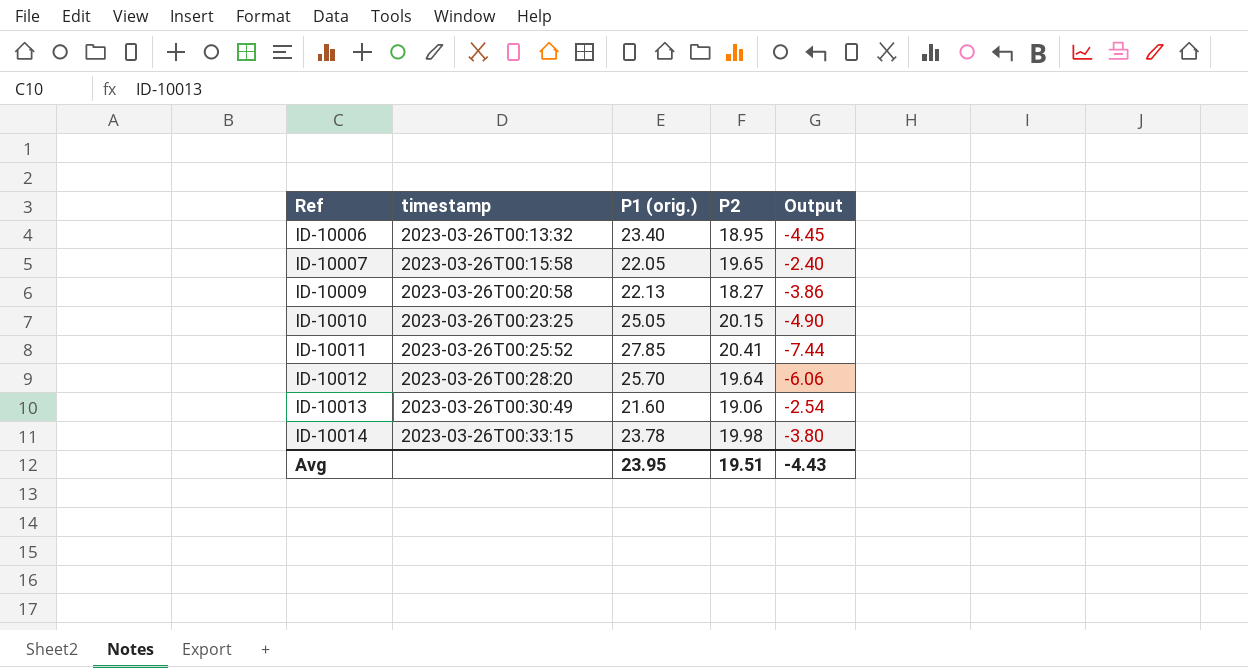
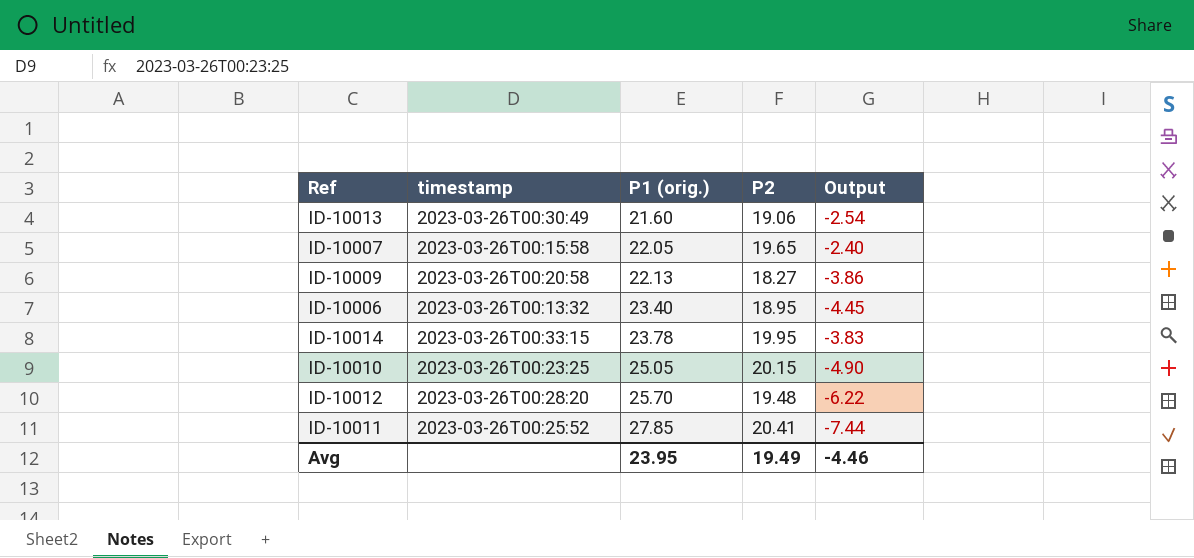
row order: Ref ascending -> P1 (orig.) ascending
ID-10014 | P2: 19.98 -> 19.95
ID-10014 | Output: -3.80 -> -3.83
ID-10012 | P2: 19.64 -> 19.48
ID-10012 | Output: -6.06 -> -6.22
Avg | P2: 19.51 -> 19.49
Avg | Output: -4.43 -> -4.46

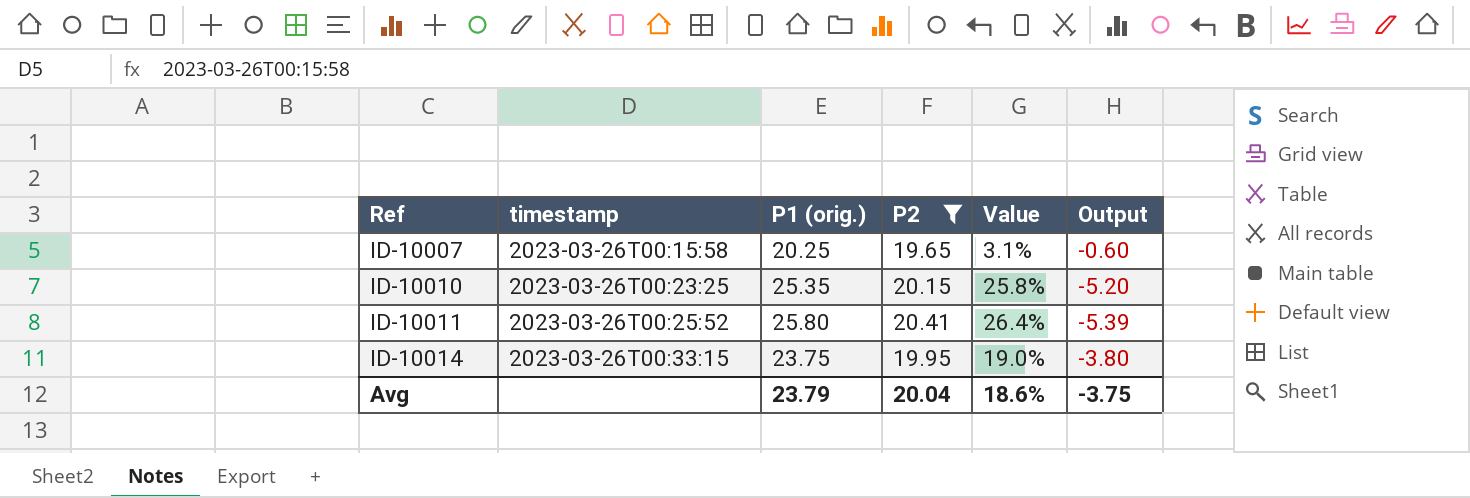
filter: none -> P2 >= 19.65
row order: P1 (orig.) ascending -> Ref ascending
column Value | formula: none -> ([P1 (orig.)] - [P2]) / [P2]
ID-10007 | P1 (orig.): 22.05 -> 20.25
ID-10007 | Output: -2.40 -> -0.60
ID-10010 | P1 (orig.): 25.05 -> 25.35
ID-10010 | Output: -4.90 -> -5.20
ID-10011 | P1 (orig.): 27.85 -> 25.80
ID-10011 | Output: -7.44 -> -5.39
ID-10014 | P1 (orig.): 23.78 -> 23.75
ID-10014 | Output: -3.83 -> -3.80
Avg | P1 (orig.): 23.95 -> 23.79
Avg | P2: 19.49 -> 20.04
Avg | Output: -4.46 -> -3.75

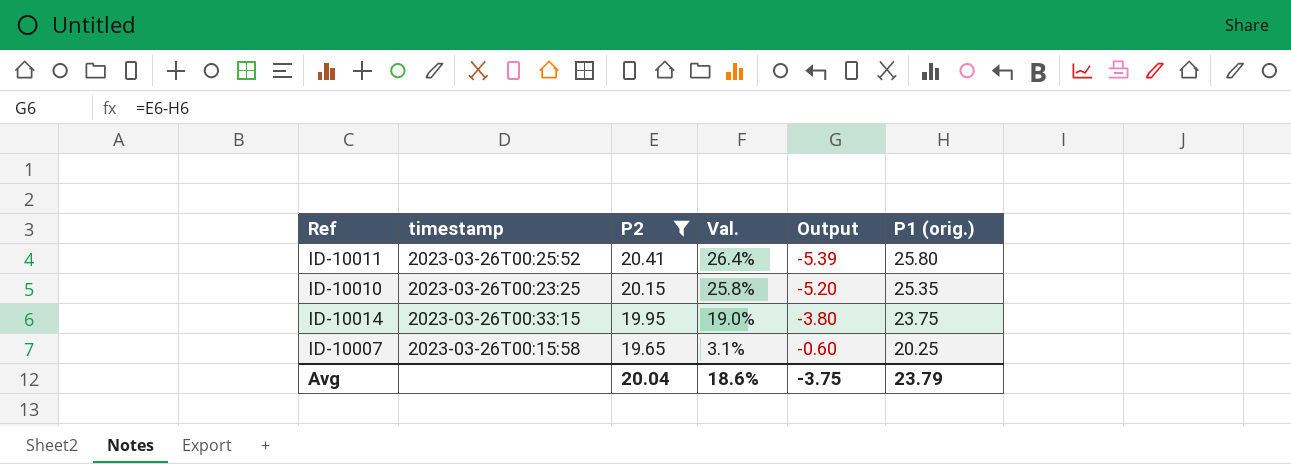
row order: Ref ascending -> P2 descending
column name: Value -> Val.
column P1 (orig.) | position: 3 -> 6

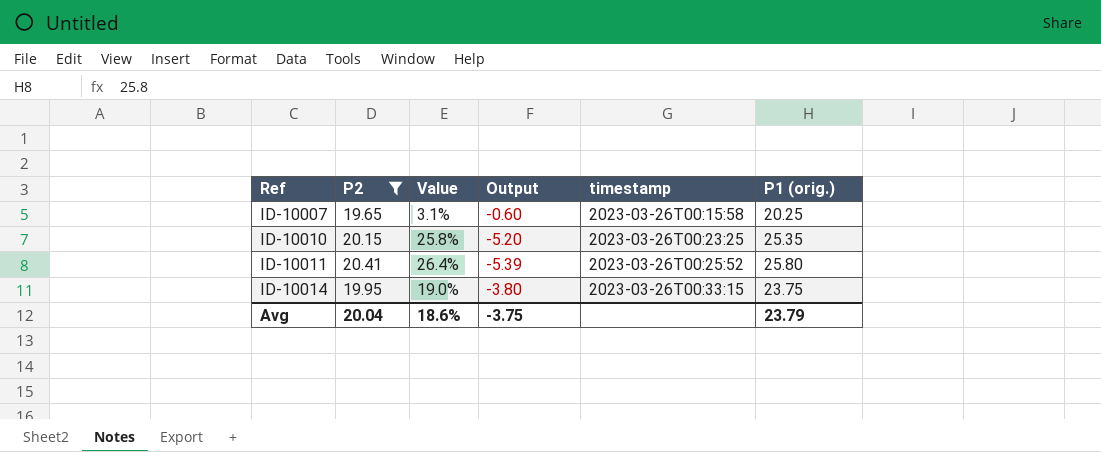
row order: P2 descending -> Ref ascending
column name: Val. -> Value
column timestamp | position: 2 -> 5

